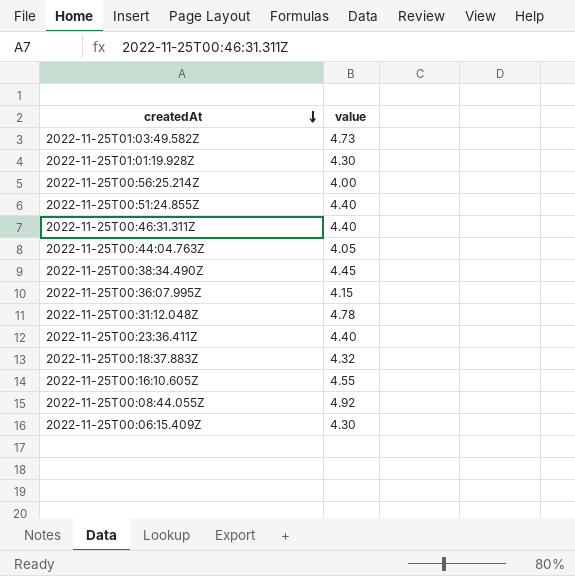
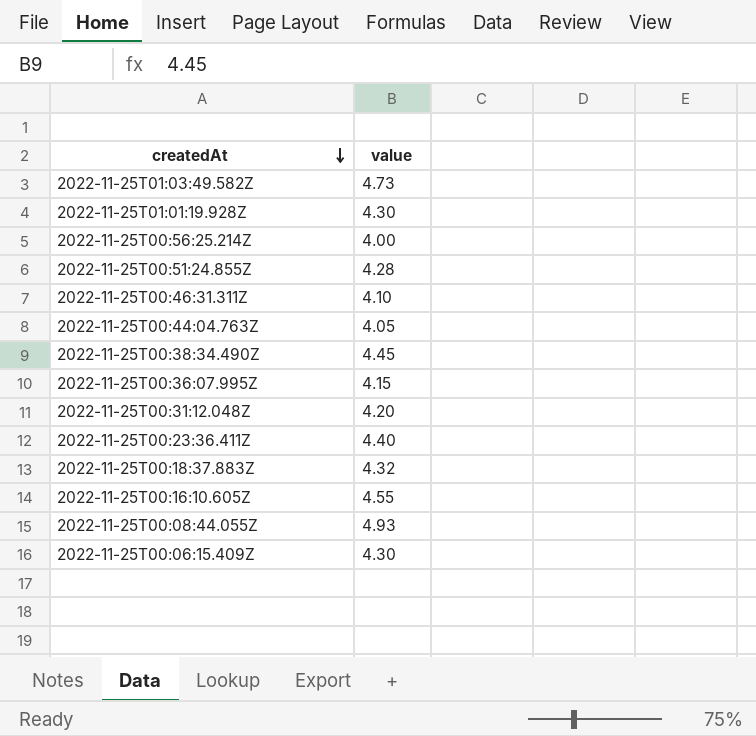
2022-11-25T00:51:24.855Z | value: 4.40 -> 4.28
2022-11-25T00:46:31.311Z | value: 4.40 -> 4.10
2022-11-25T00:31:12.048Z | value: 4.78 -> 4.20
2022-11-25T00:08:44.055Z | value: 4.92 -> 4.93

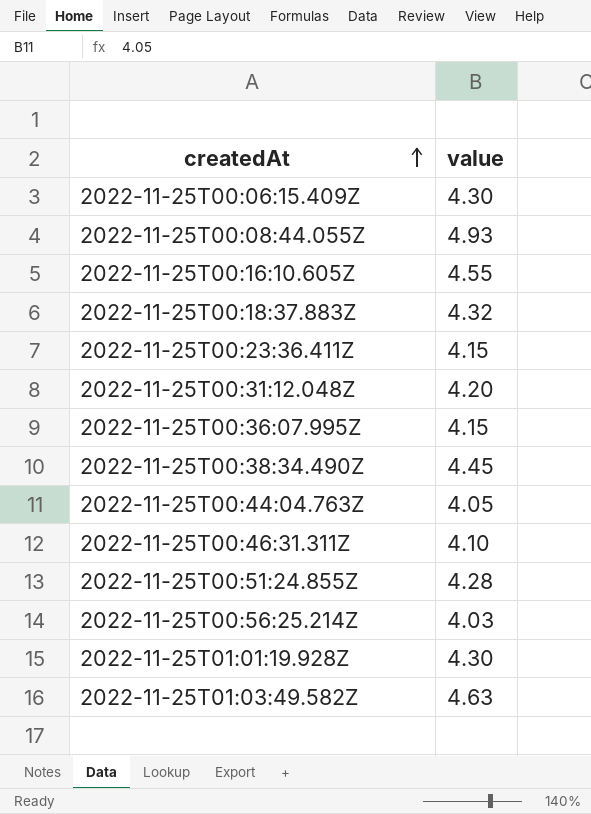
row order: createdAt descending -> createdAt ascending
2022-11-25T00:23:36.411Z | value: 4.40 -> 4.15
2022-11-25T00:56:25.214Z | value: 4.00 -> 4.03
2022-11-25T01:03:49.582Z | value: 4.73 -> 4.63

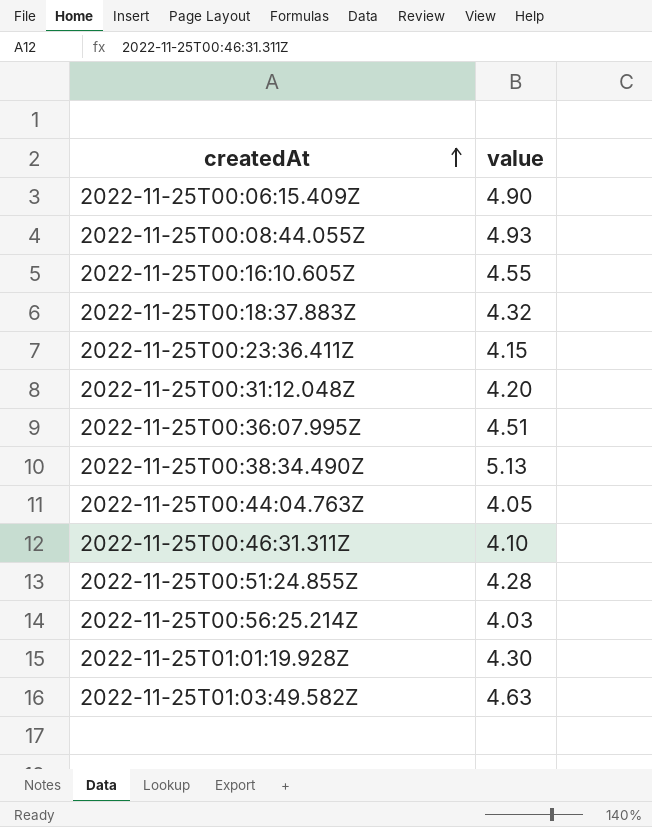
2022-11-25T00:06:15.409Z | value: 4.30 -> 4.90
2022-11-25T00:36:07.995Z | value: 4.15 -> 4.51
2022-11-25T00:38:34.490Z | value: 4.45 -> 5.13

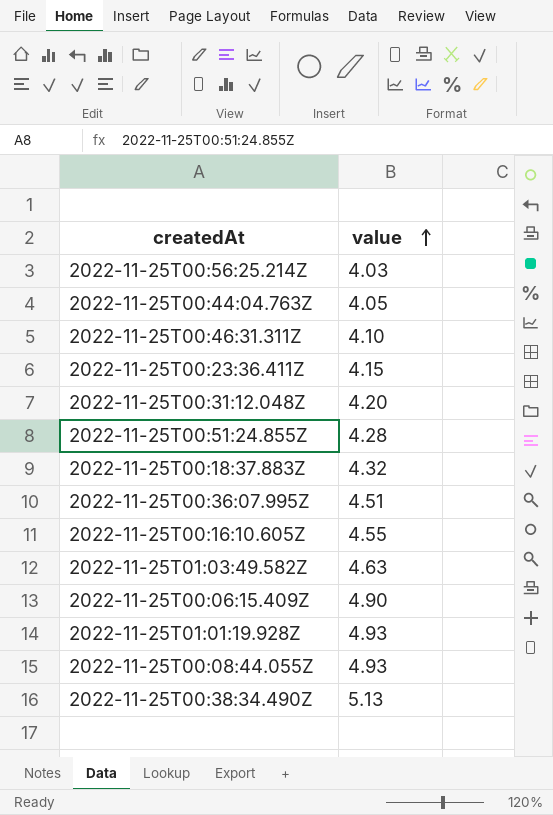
row order: createdAt ascending -> value ascending
2022-11-25T01:01:19.928Z | value: 4.30 -> 4.93

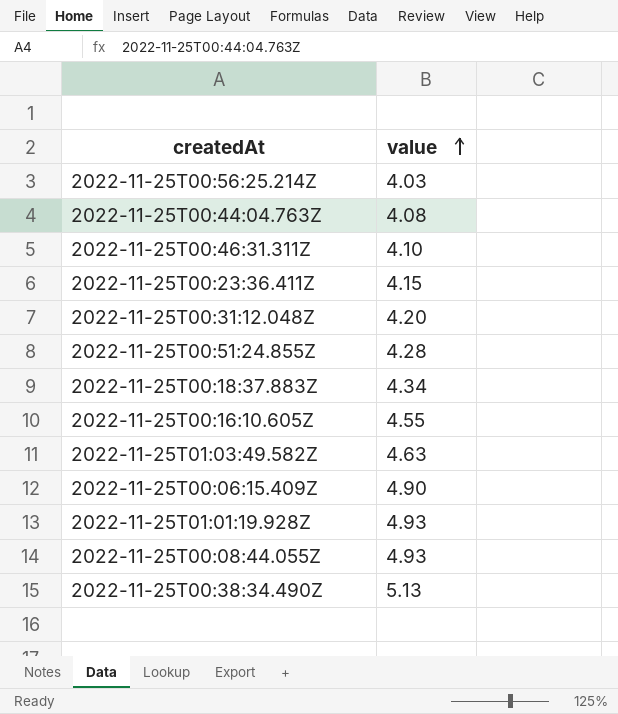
row 2022-11-25T00:36:07.995Z: 4.51 -> none
2022-11-25T00:44:04.763Z | value: 4.05 -> 4.08
2022-11-25T00:18:37.883Z | value: 4.32 -> 4.34

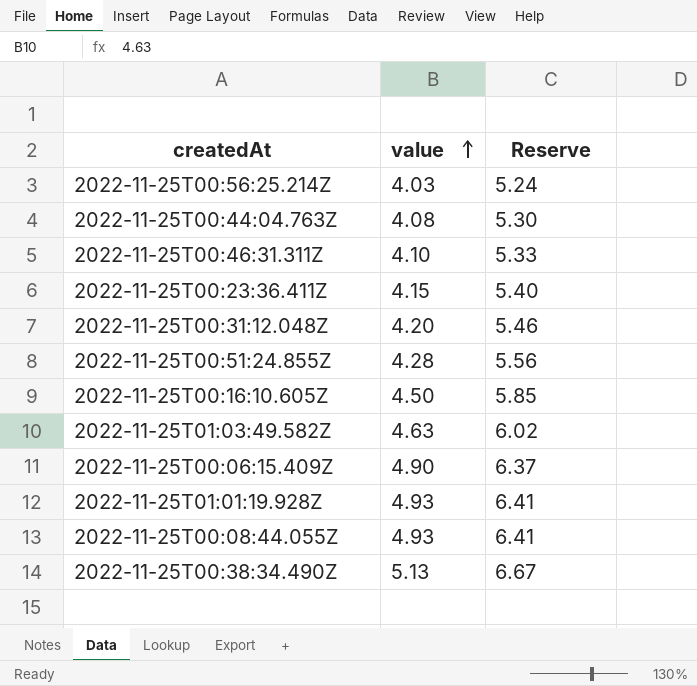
column Reserve | formula: none -> [value] * 1.3
row 2022-11-25T00:18:37.883Z: 4.34 -> none
2022-11-25T00:16:10.605Z | value: 4.55 -> 4.50

